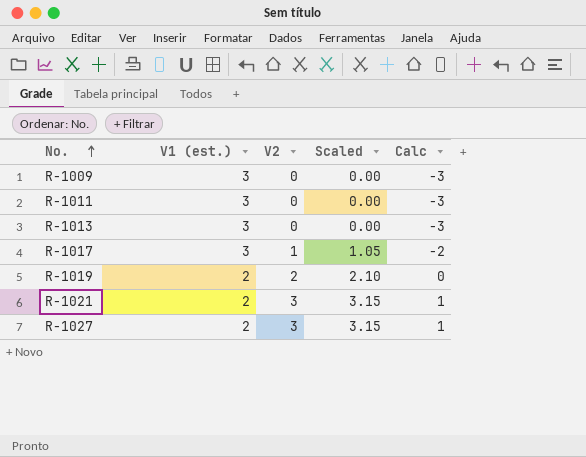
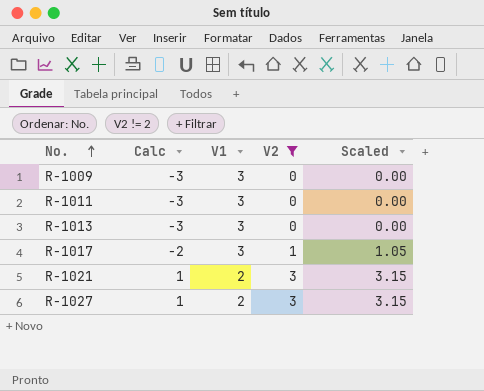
filter: none -> V2 != 2
column Calc | position: 5 -> 2
column name: V1 (est.) -> V1

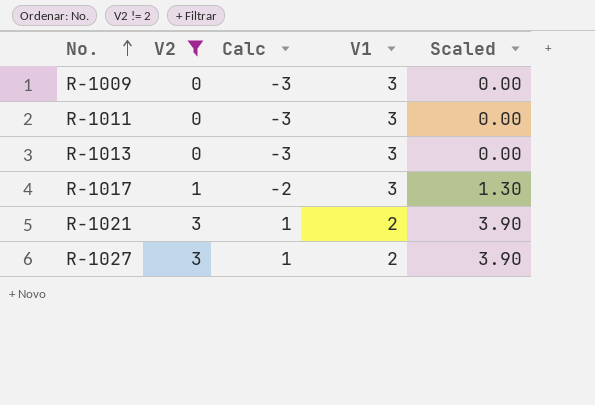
column V2 | position: 4 -> 2
column Scaled | formula: [V2] * 1.05 -> [V2] * 1.3

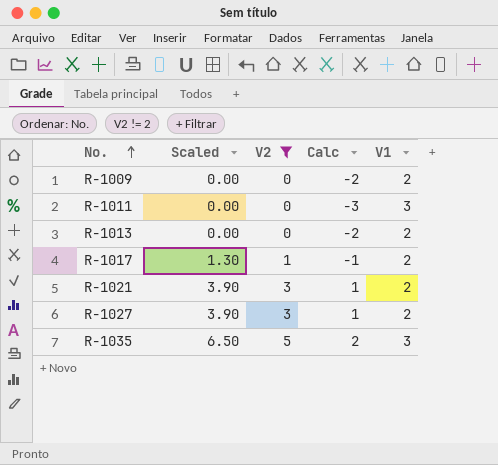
column Scaled | position: 5 -> 2
R-1009 | Calc: -3 -> -2
R-1009 | V1: 3 -> 2
R-1013 | Calc: -3 -> -2
R-1013 | V1: 3 -> 2
R-1017 | Calc: -2 -> -1
R-1017 | V1: 3 -> 2
row R-1035: none -> 6.50 | 5 | 2 | 3

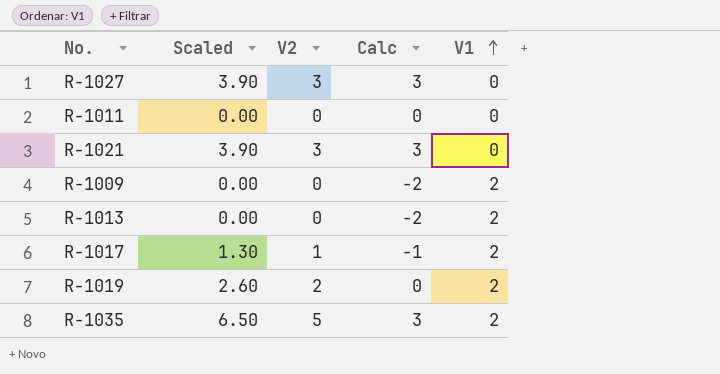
filter: V2 != 2 -> none
row order: No. ascending -> V1 ascending
R-1027 | Calc: 1 -> 3
R-1027 | V1: 2 -> 0
R-1011 | Calc: -3 -> 0
R-1011 | V1: 3 -> 0
R-1021 | Calc: 1 -> 3
R-1021 | V1: 2 -> 0
R-1035 | Calc: 2 -> 3
R-1035 | V1: 3 -> 2

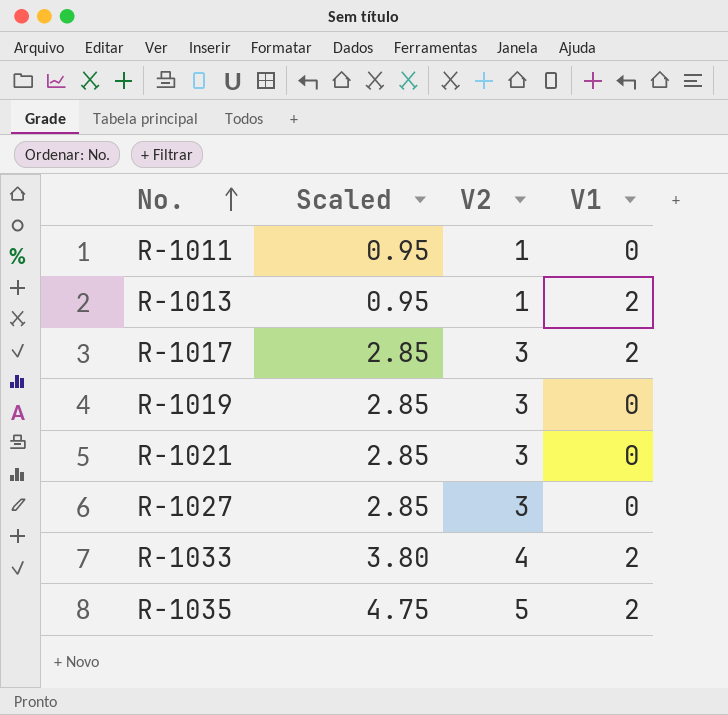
row order: V1 ascending -> No. ascending
column Calc | formula: [V2] - [V1] -> none
column Scaled | formula: [V2] * 1.3 -> [V2] * 0.95
row R-1009: 0.00 | 0 | -2 | 2 -> none
R-1011 | V2: 0 -> 1
R-1013 | V2: 0 -> 1
R-1017 | V2: 1 -> 3
R-1019 | V2: 2 -> 3
R-1019 | V1: 2 -> 0
row R-1033: none -> 3.80 | 4 | 2

